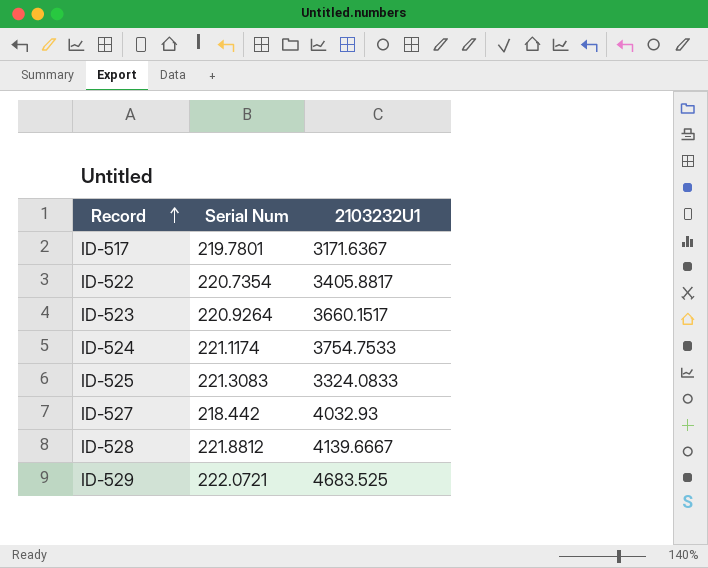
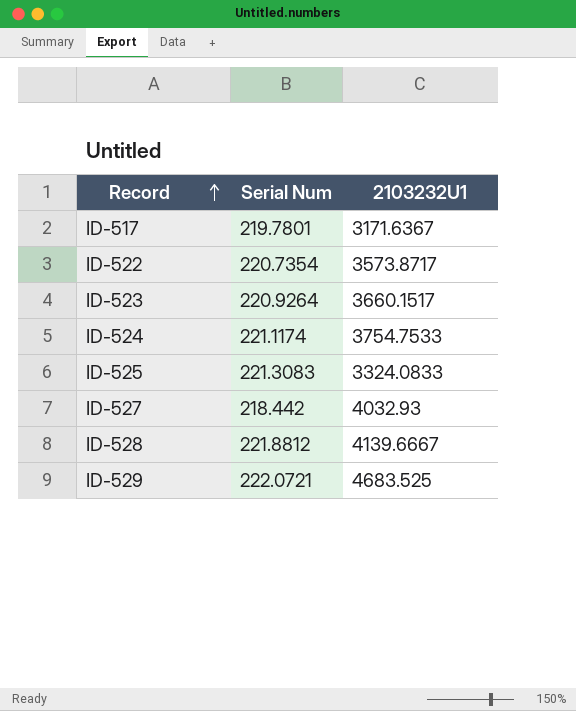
ID-522 | 2103232U1: 3405.8817 -> 3573.8717

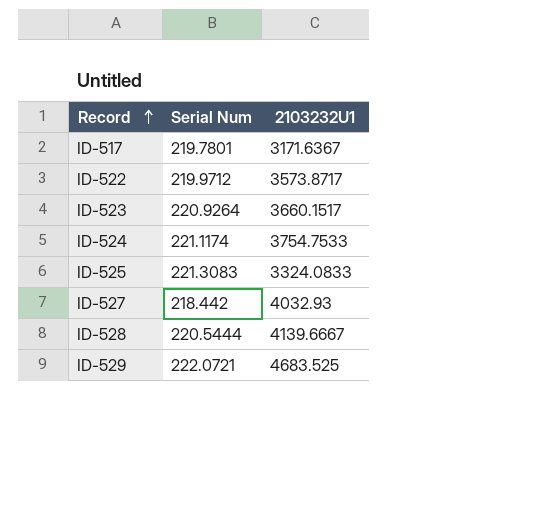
ID-522 | Serial Num: 220.7354 -> 219.9712
ID-528 | Serial Num: 221.8812 -> 220.5444

